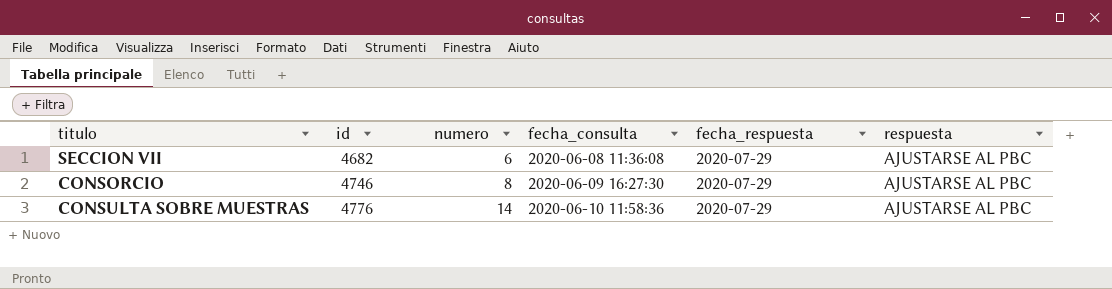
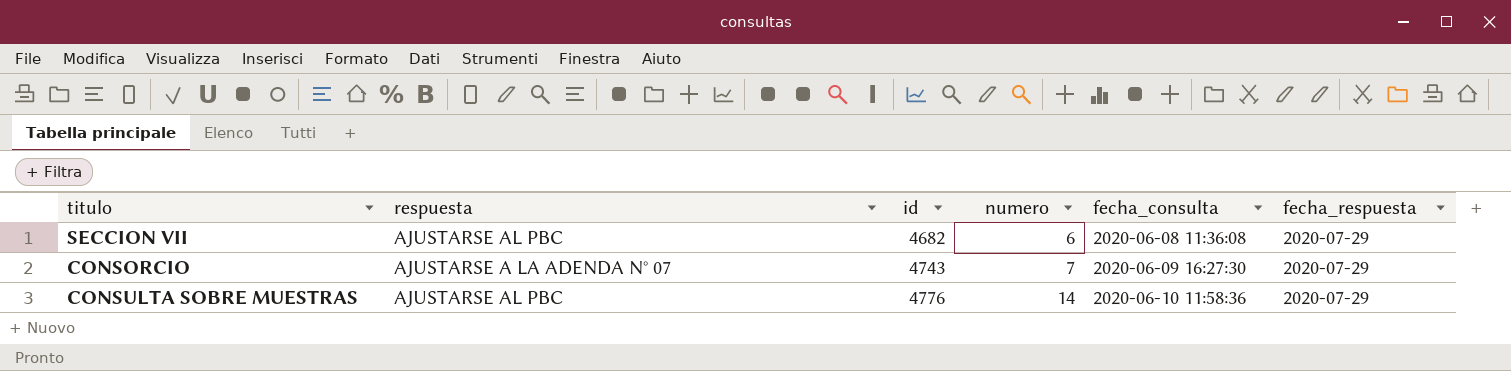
column respuesta | position: 6 -> 2
CONSORCIO | respuesta: AJUSTARSE AL PBC -> AJUSTARSE A LA ADENDA N° 07
CONSORCIO | id: 4746 -> 4743
CONSORCIO | numero: 8 -> 7

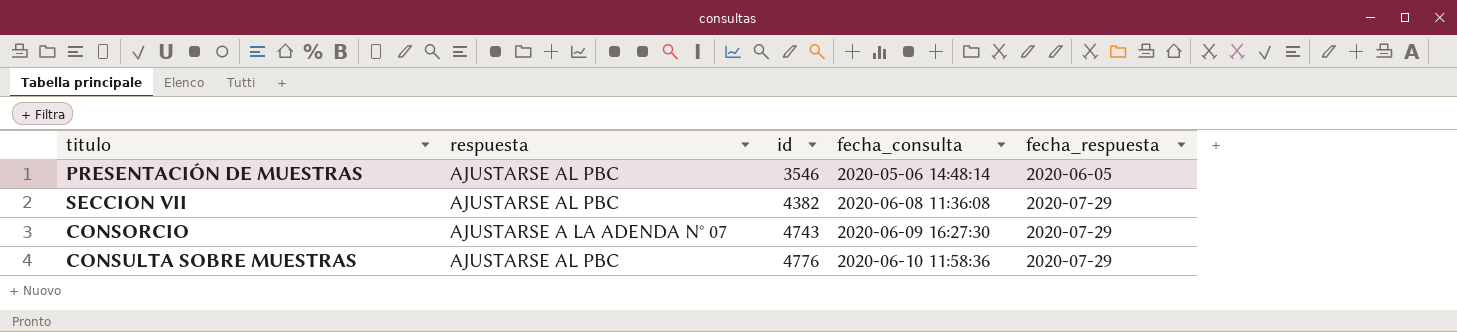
column numero | position: 4 -> none
row PRESENTACIÓN DE MUESTRAS: none -> AJUSTARSE AL PBC | 3546 | 2020-05-06 14:48:14 | 2020-06-05
SECCION VII | id: 4682 -> 4382

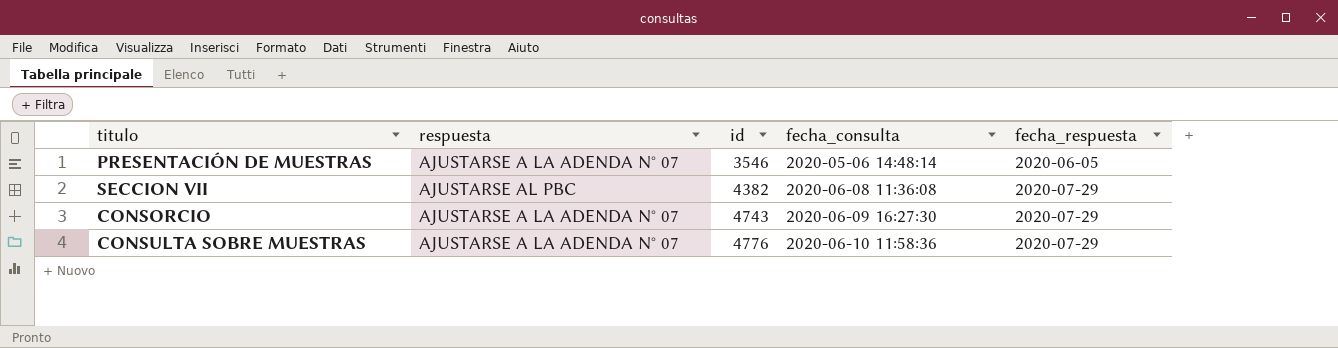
PRESENTACIÓN DE MUESTRAS | respuesta: AJUSTARSE AL PBC -> AJUSTARSE A LA ADENDA N° 07
CONSULTA SOBRE MUESTRAS | respuesta: AJUSTARSE AL PBC -> AJUSTARSE A LA ADENDA N° 07

